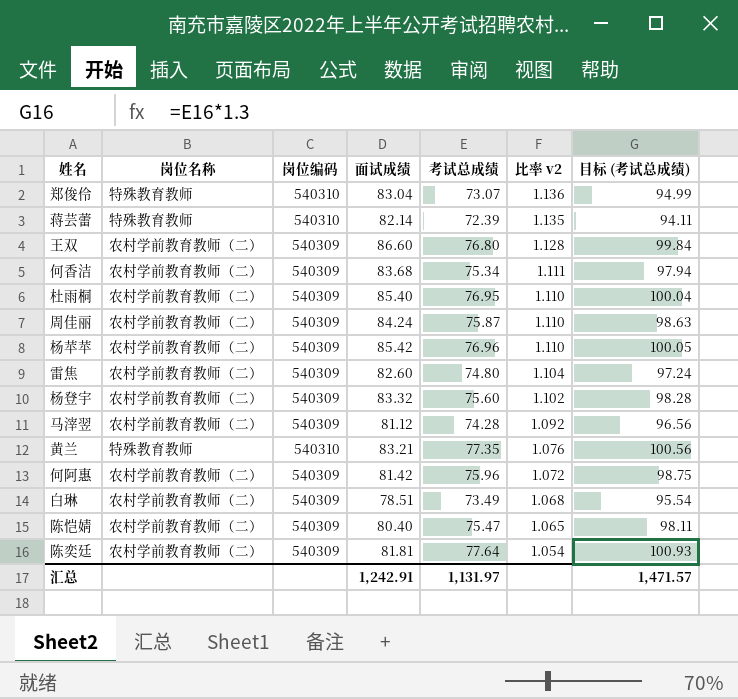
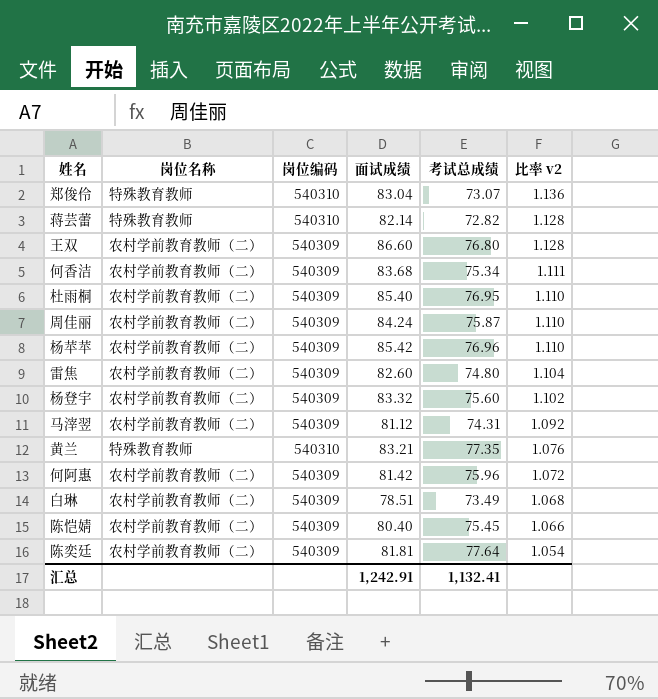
column 目标 (考试总成绩) | formula: [考试总成绩] * 1.3 -> none
蒋芸蕾 | 考试总成绩: 72.39 -> 72.82
蒋芸蕾 | 比率 v2: 1.135 -> 1.128
马滓翌 | 考试总成绩: 74.28 -> 74.31
陈恺婧 | 考试总成绩: 75.47 -> 75.45
陈恺婧 | 比率 v2: 1.065 -> 1.066
汇总 | 考试总成绩: 1,131.97 -> 1,132.41

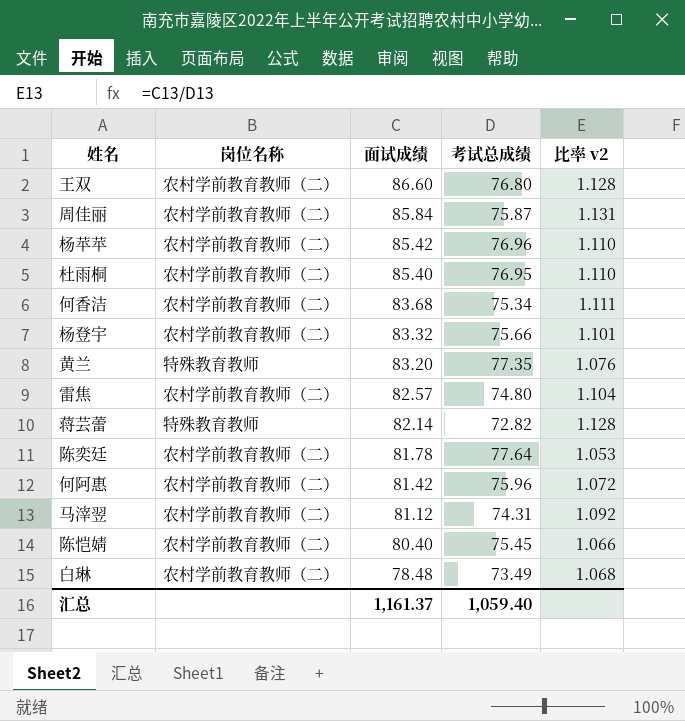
row order: 比率 v2 descending -> 面试成绩 descending
column 岗位编码 | position: 3 -> none
row 郑俊伶: 特殊教育教师 | 540310 | 83.04 | 73.07 | 1.136 -> none
周佳丽 | 面试成绩: 84.24 -> 85.84
周佳丽 | 比率 v2: 1.110 -> 1.131
杨登宇 | 考试总成绩: 75.60 -> 75.66
杨登宇 | 比率 v2: 1.102 -> 1.101
黄兰 | 面试成绩: 83.21 -> 83.20
雷焦 | 面试成绩: 82.60 -> 82.57
陈奕廷 | 面试成绩: 81.81 -> 81.78
陈奕廷 | 比率 v2: 1.054 -> 1.053
白琳 | 面试成绩: 78.51 -> 78.48
汇总 | 面试成绩: 1,242.91 -> 1,161.37
汇总 | 考试总成绩: 1,132.41 -> 1,059.40

